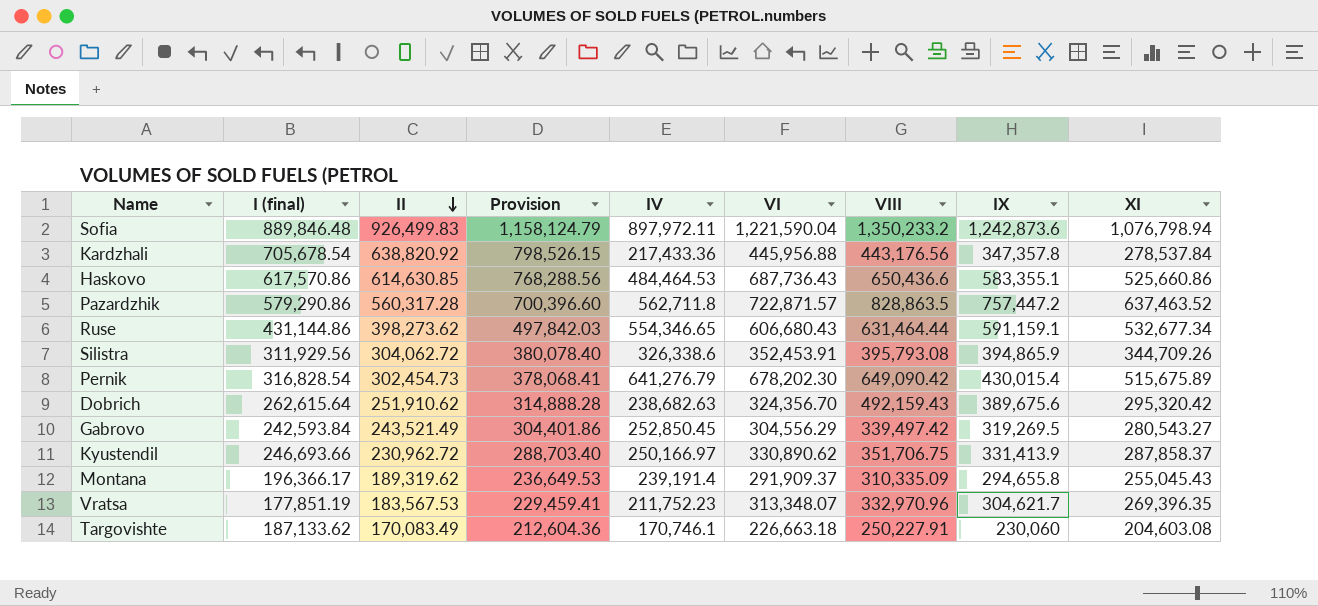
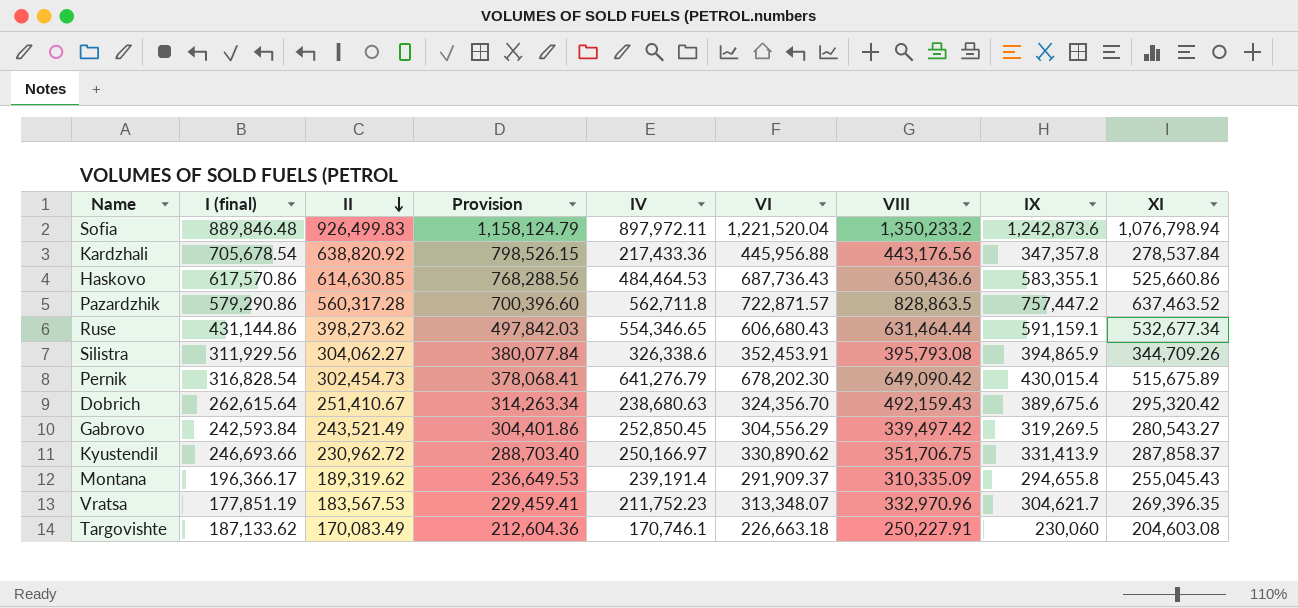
Sofia | VI: 1,221,590.04 -> 1,221,520.04
Silistra | II: 304,062.72 -> 304,062.27
Silistra | Provision: 380,078.40 -> 380,077.84
Dobrich | II: 251,910.62 -> 251,410.67
Dobrich | Provision: 314,888.28 -> 314,263.34
Dobrich | IV: 238,682.63 -> 238,680.63

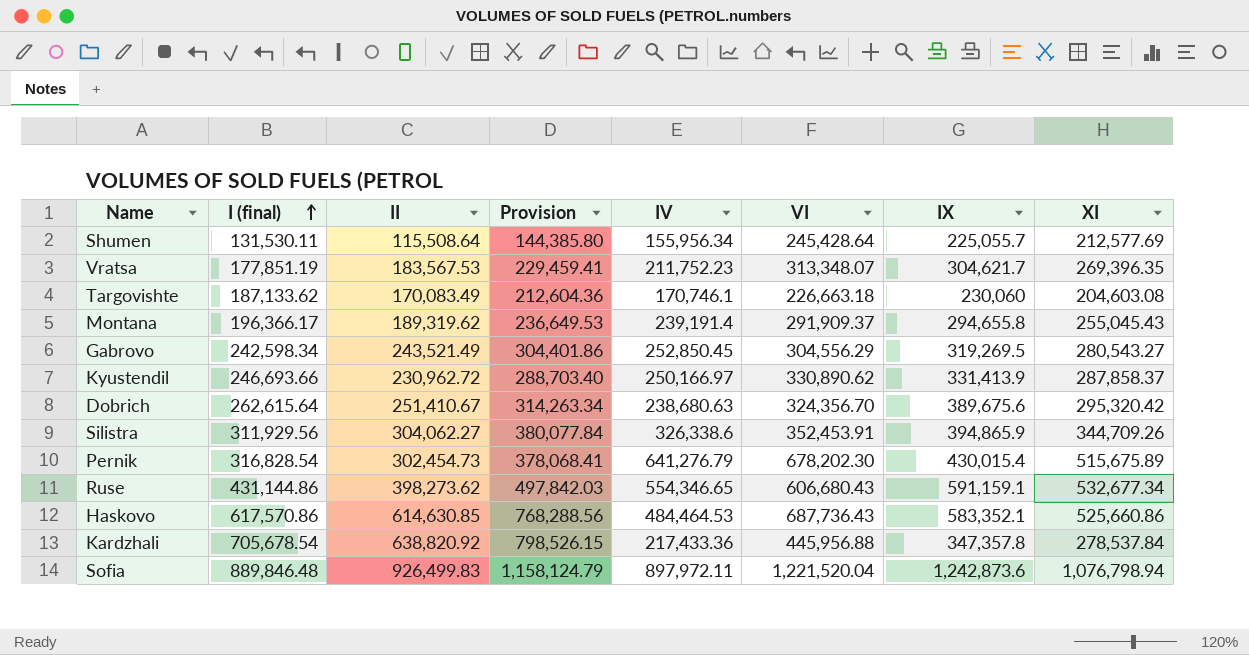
row order: II descending -> I (final) ascending
column VIII | position: 7 -> none
row Pazardzhik: 579,290.86 | 560,317.28 | 700,396.60 | 562,711.8 | 722,871.57 | 828,863.5 | 757,447.2 | 637,463.52 -> none
row Shumen: none -> 131,530.11 | 115,508.64 | 144,385.80 | 155,956.34 | 245,428.64 | 225,055.7 | 212,577.69
Gabrovo | I (final): 242,593.84 -> 242,598.34
Haskovo | IX: 583,355.1 -> 583,352.1

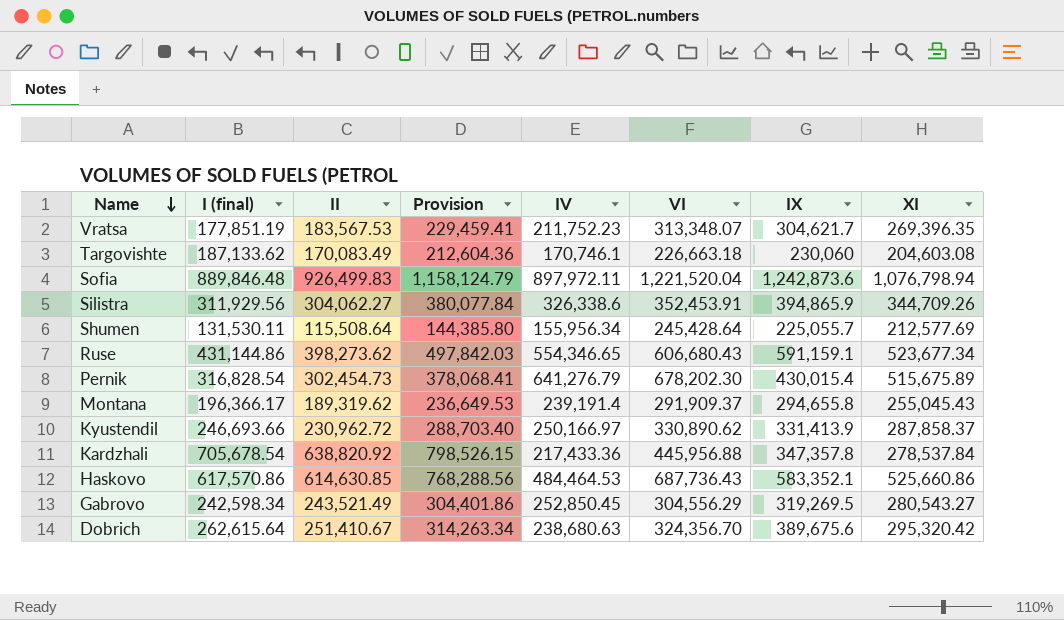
row order: I (final) ascending -> Name descending
Ruse | XI: 532,677.34 -> 523,677.34

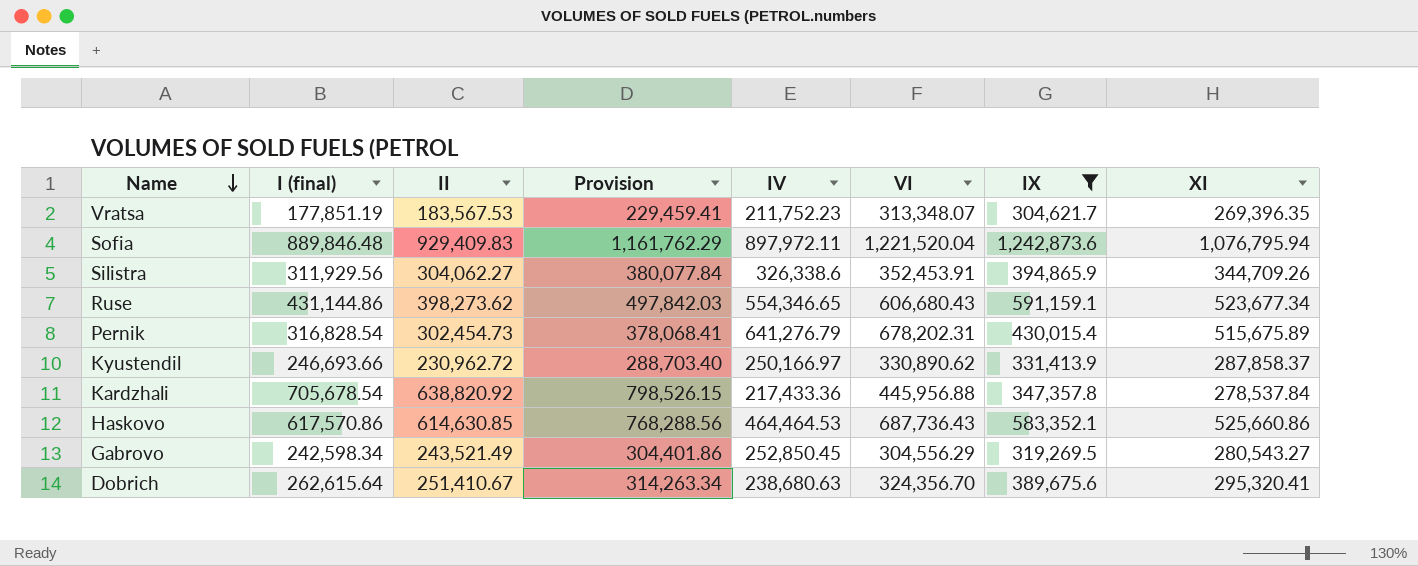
filter: none -> IX >= 304,621.7
Sofia | II: 926,499.83 -> 929,409.83
Sofia | Provision: 1,158,124.79 -> 1,161,762.29
Sofia | XI: 1,076,798.94 -> 1,076,795.94
Pernik | VI: 678,202.30 -> 678,202.31
Haskovo | IV: 484,464.53 -> 464,464.53
Dobrich | XI: 295,320.42 -> 295,320.41

